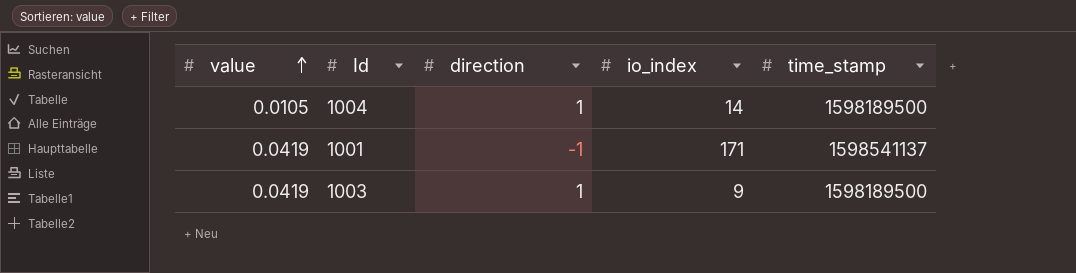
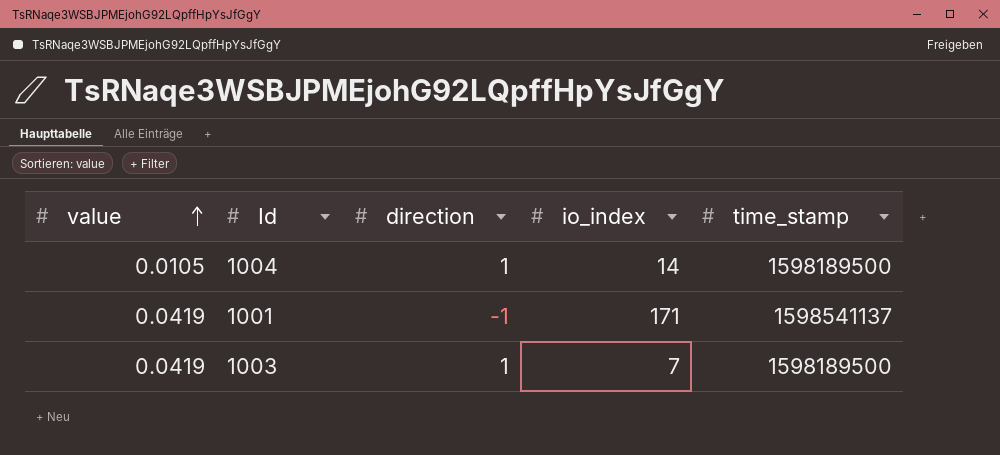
1003 | io_index: 9 -> 7

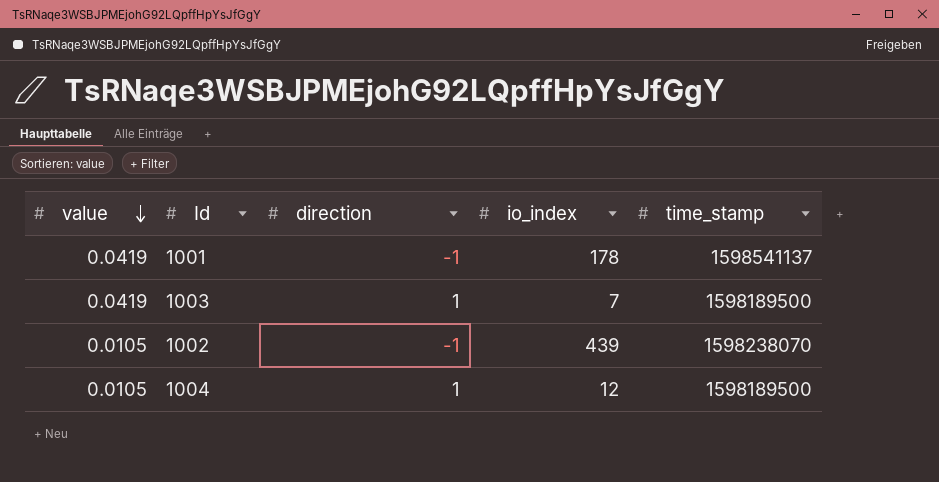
row order: value ascending -> value descending
1001 | io_index: 171 -> 178
row 1002: none -> 0.0105 | -1 | 439 | 1598238070
1004 | io_index: 14 -> 12

